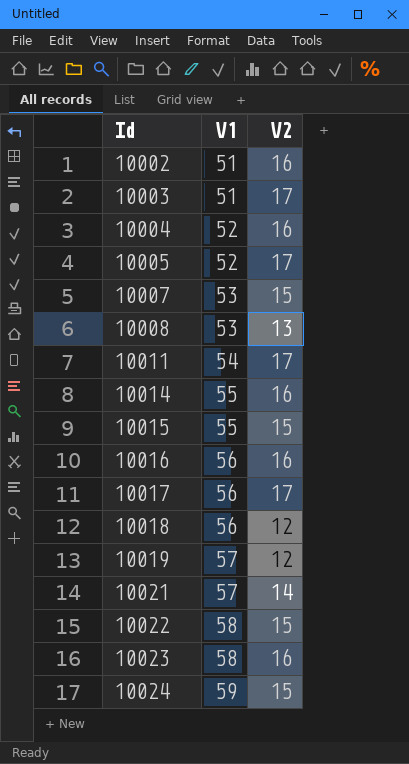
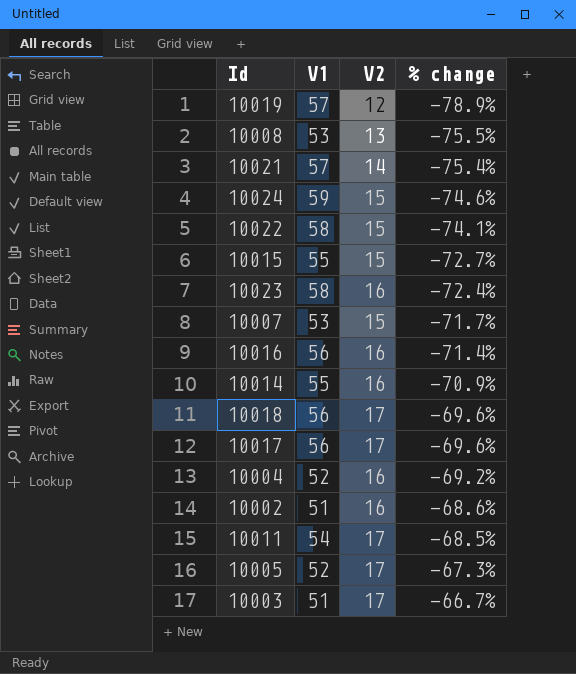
row order: Id ascending -> % change ascending
column % change | formula: none -> ([V2] - [V1]) / [V1]
10018 | V2: 12 -> 17

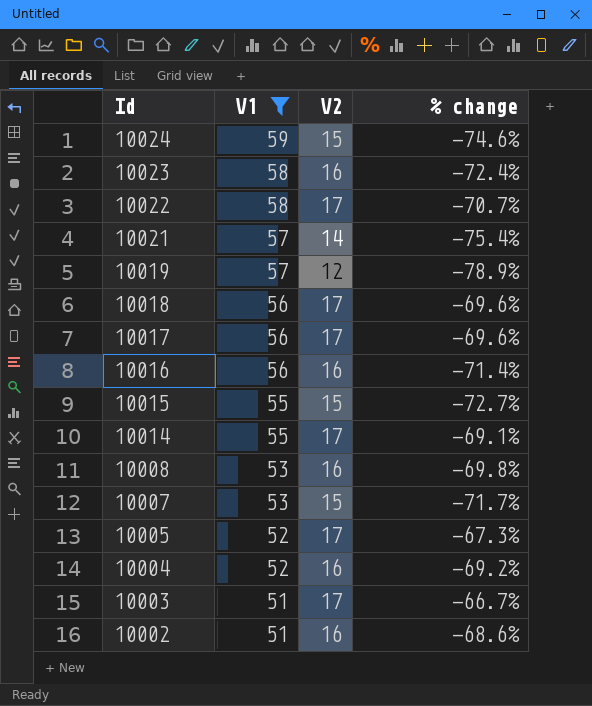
filter: none -> V1 != 54
row order: % change ascending -> Id descending
10022 | V2: 15 -> 17
10022 | % change: -74.1% -> -70.7%
10014 | V2: 16 -> 17
10014 | % change: -70.9% -> -69.1%
10008 | V2: 13 -> 16
10008 | % change: -75.5% -> -69.8%

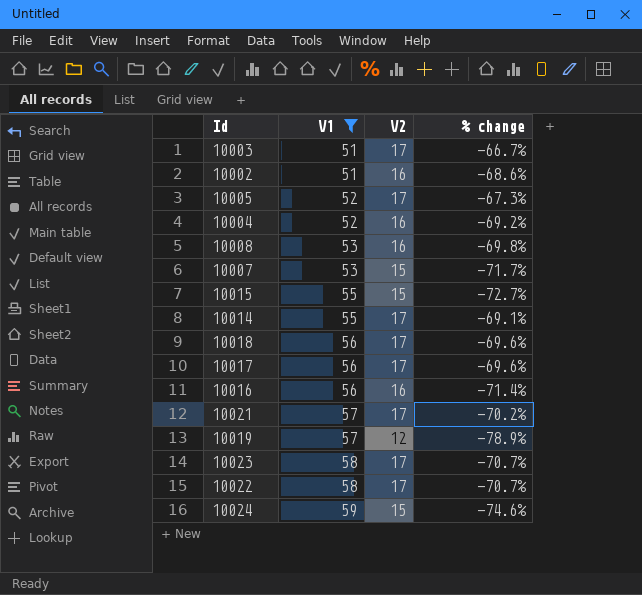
row order: Id descending -> V1 ascending
10021 | V2: 14 -> 17
10021 | % change: -75.4% -> -70.2%
10023 | V2: 16 -> 17
10023 | % change: -72.4% -> -70.7%

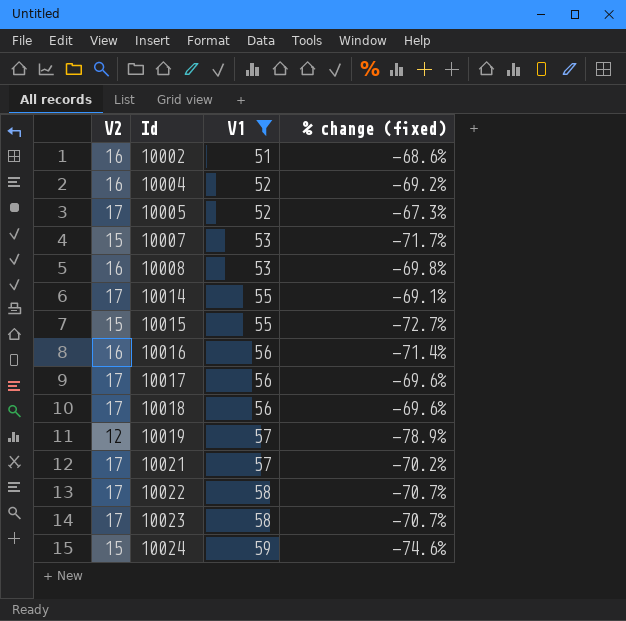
row order: V1 ascending -> Id ascending
column V2 | position: 3 -> 1
column name: % change -> % change (fixed)
row 10003: 51 | 17 | -66.7% -> none

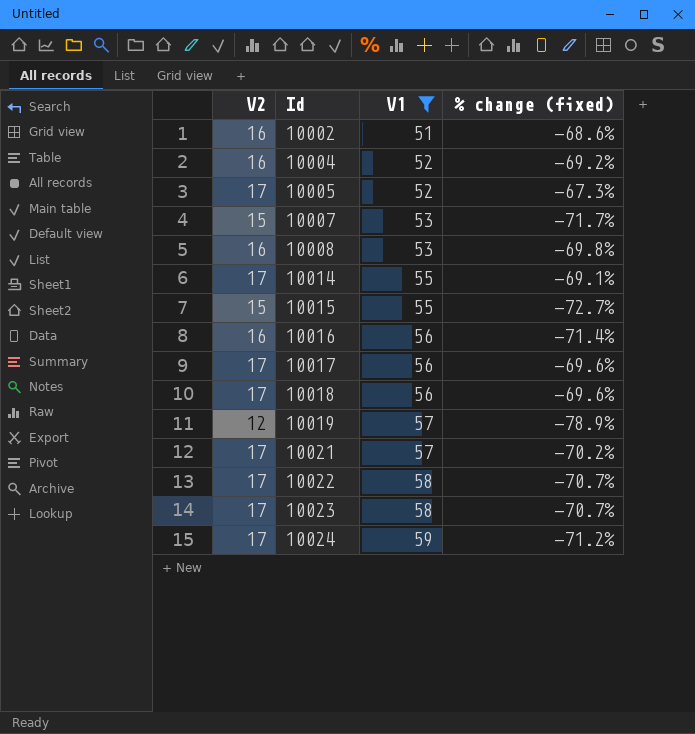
10024 | V2: 15 -> 17
10024 | % change (fixed): -74.6% -> -71.2%

